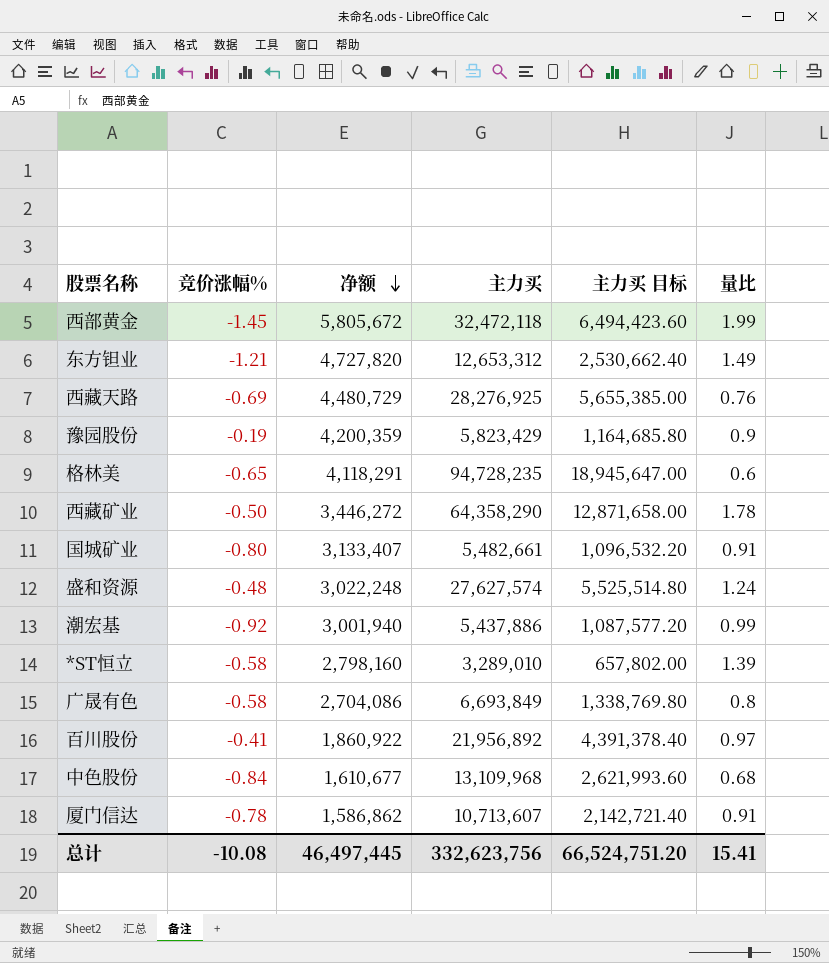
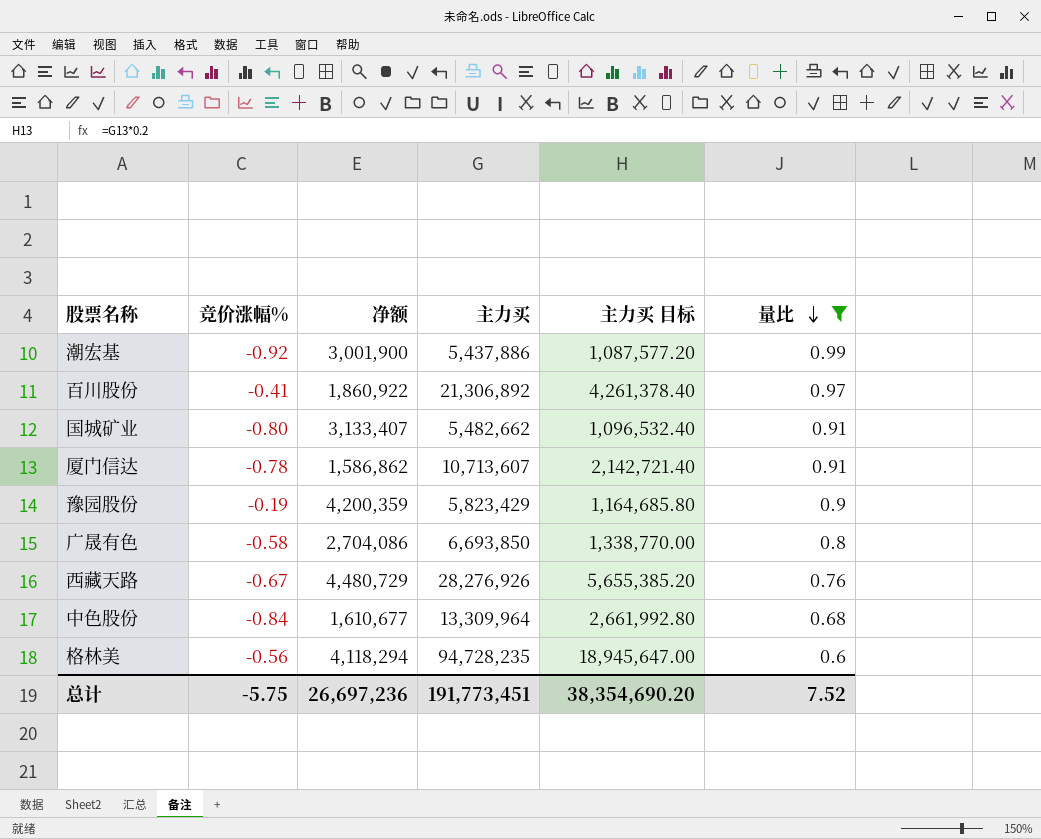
filter: none -> 量比 <= 0.99
row order: 净额 descending -> 量比 descending
潮宏基 | 净额: 3,001,940 -> 3,001,900
百川股份 | 主力买: 21,956,892 -> 21,306,892
百川股份 | 主力买 目标: 4,391,378.40 -> 4,261,378.40
国城矿业 | 主力买: 5,482,661 -> 5,482,662
国城矿业 | 主力买 目标: 1,096,532.20 -> 1,096,532.40
广晟有色 | 主力买: 6,693,849 -> 6,693,850
广晟有色 | 主力买 目标: 1,338,769.80 -> 1,338,770.00
西藏天路 | 竞价涨幅%: -0.69 -> -0.67
西藏天路 | 主力买: 28,276,925 -> 28,276,926
西藏天路 | 主力买 目标: 5,655,385.00 -> 5,655,385.20
中色股份 | 主力买: 13,109,968 -> 13,309,964
中色股份 | 主力买 目标: 2,621,993.60 -> 2,661,992.80
格林美 | 竞价涨幅%: -0.65 -> -0.56
格林美 | 净额: 4,118,291 -> 4,118,294
总计 | 竞价涨幅%: -10.08 -> -5.75
总计 | 净额: 46,497,445 -> 26,697,236
总计 | 主力买: 332,623,756 -> 191,773,451
总计 | 主力买 目标: 66,524,751.20 -> 38,354,690.20
总计 | 量比: 15.41 -> 7.52

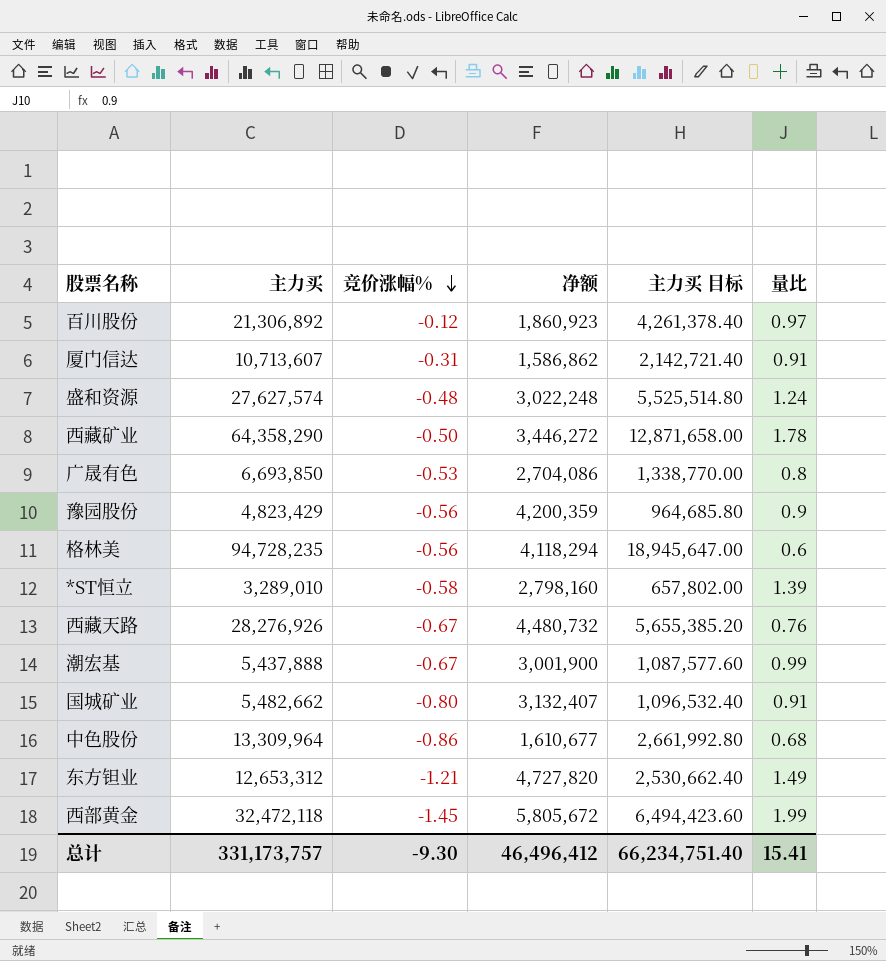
filter: 量比 <= 0.99 -> none
row order: 量比 descending -> 竞价涨幅% descending
column 主力买 | position: 4 -> 2
百川股份 | 竞价涨幅%: -0.41 -> -0.12
百川股份 | 净额: 1,860,922 -> 1,860,923
厦门信达 | 竞价涨幅%: -0.78 -> -0.31
广晟有色 | 竞价涨幅%: -0.58 -> -0.53
豫园股份 | 主力买: 5,823,429 -> 4,823,429
豫园股份 | 竞价涨幅%: -0.19 -> -0.56
豫园股份 | 主力买 目标: 1,164,685.80 -> 964,685.80
西藏天路 | 净额: 4,480,729 -> 4,480,732
潮宏基 | 主力买: 5,437,886 -> 5,437,888
潮宏基 | 竞价涨幅%: -0.92 -> -0.67
潮宏基 | 主力买 目标: 1,087,577.20 -> 1,087,577.60
国城矿业 | 净额: 3,133,407 -> 3,132,407
中色股份 | 竞价涨幅%: -0.84 -> -0.86
总计 | 主力买: 191,773,451 -> 331,173,757
总计 | 竞价涨幅%: -5.75 -> -9.30
总计 | 净额: 26,697,236 -> 46,496,412
总计 | 主力买 目标: 38,354,690.20 -> 66,234,751.40
总计 | 量比: 7.52 -> 15.41

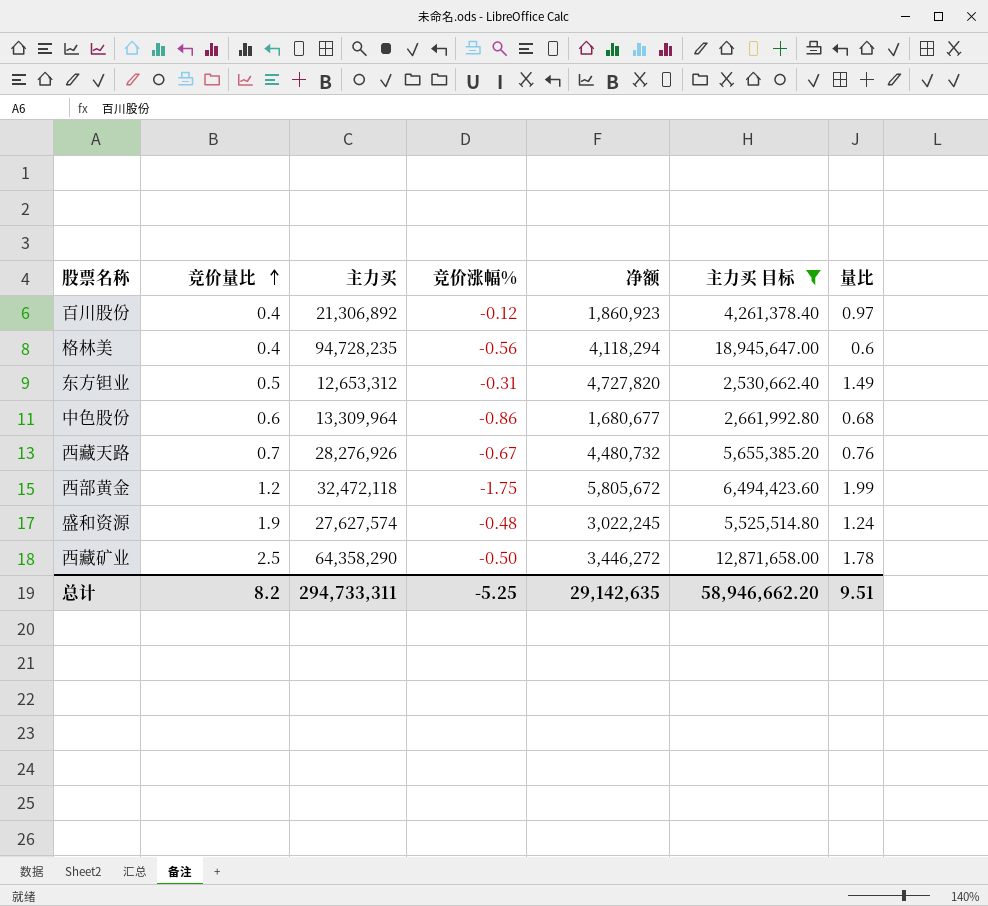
filter: none -> 主力买 目标 >= 2,530,662.40
row order: 竞价涨幅% descending -> 竞价量比 ascending
column 竞价量比 | position: none -> 2
东方钽业 | 竞价涨幅%: -1.21 -> -0.31
中色股份 | 净额: 1,610,677 -> 1,680,677
西部黄金 | 竞价涨幅%: -1.45 -> -1.75
盛和资源 | 净额: 3,022,248 -> 3,022,245
总计 | 主力买: 331,173,757 -> 294,733,311
总计 | 竞价涨幅%: -9.30 -> -5.25
总计 | 净额: 46,496,412 -> 29,142,635
总计 | 主力买 目标: 66,234,751.40 -> 58,946,662.20
总计 | 量比: 15.41 -> 9.51

